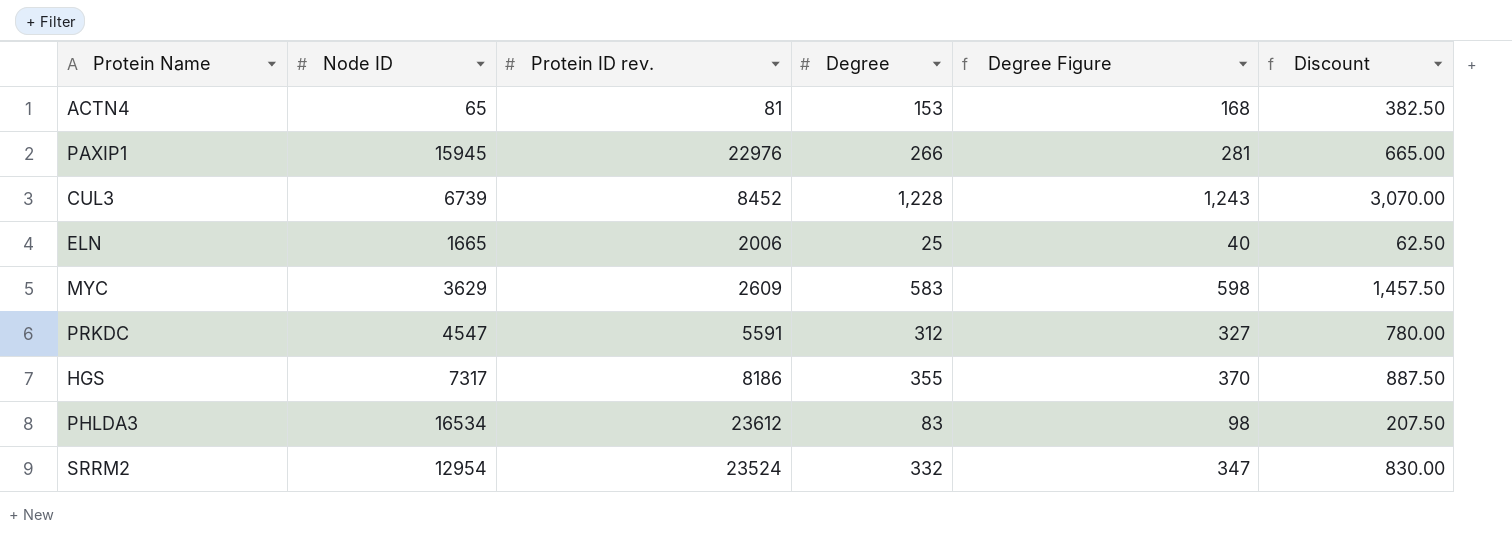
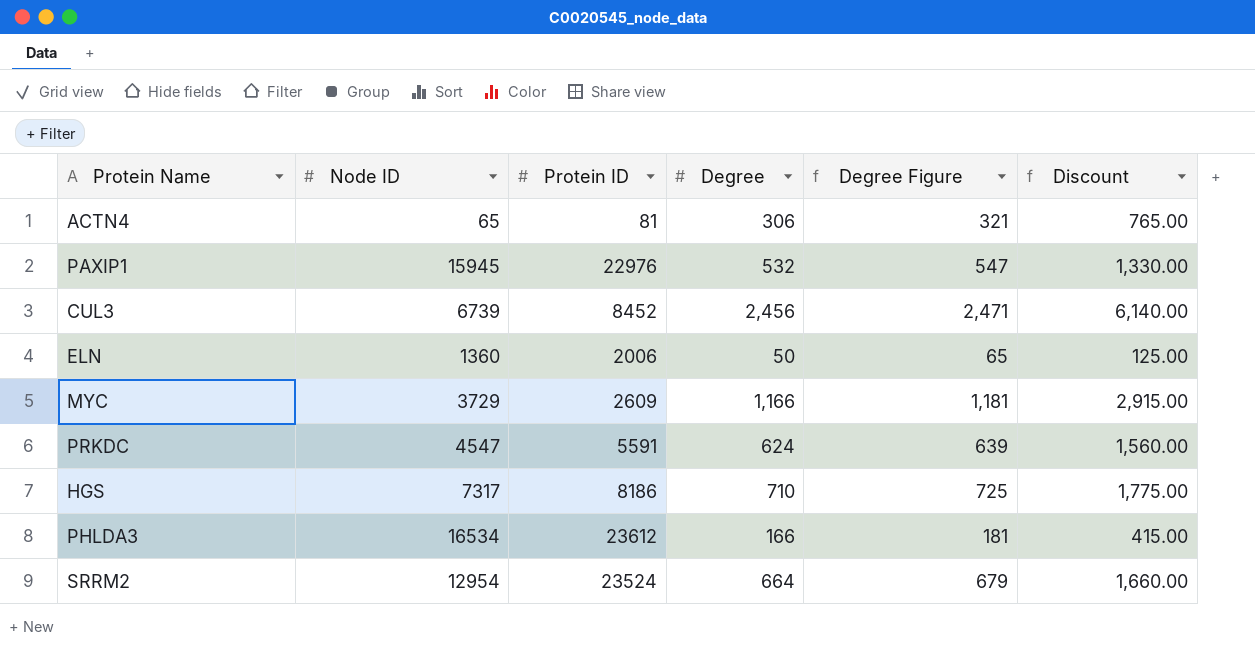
column name: Protein ID rev. -> Protein ID
ACTN4 | Degree: 153 -> 306
ACTN4 | Degree Figure: 168 -> 321
ACTN4 | Discount: 382.50 -> 765.00
PAXIP1 | Degree: 266 -> 532
PAXIP1 | Degree Figure: 281 -> 547
PAXIP1 | Discount: 665.00 -> 1,330.00
CUL3 | Degree: 1,228 -> 2,456
CUL3 | Degree Figure: 1,243 -> 2,471
CUL3 | Discount: 3,070.00 -> 6,140.00
ELN | Node ID: 1665 -> 1360
ELN | Degree: 25 -> 50
ELN | Degree Figure: 40 -> 65
ELN | Discount: 62.50 -> 125.00
MYC | Node ID: 3629 -> 3729
MYC | Degree: 583 -> 1,166
MYC | Degree Figure: 598 -> 1,181
MYC | Discount: 1,457.50 -> 2,915.00
PRKDC | Degree: 312 -> 624
PRKDC | Degree Figure: 327 -> 639
PRKDC | Discount: 780.00 -> 1,560.00
HGS | Degree: 355 -> 710
HGS | Degree Figure: 370 -> 725
HGS | Discount: 887.50 -> 1,775.00
PHLDA3 | Degree: 83 -> 166
PHLDA3 | Degree Figure: 98 -> 181
PHLDA3 | Discount: 207.50 -> 415.00
SRRM2 | Degree: 332 -> 664
SRRM2 | Degree Figure: 347 -> 679
SRRM2 | Discount: 830.00 -> 1,660.00

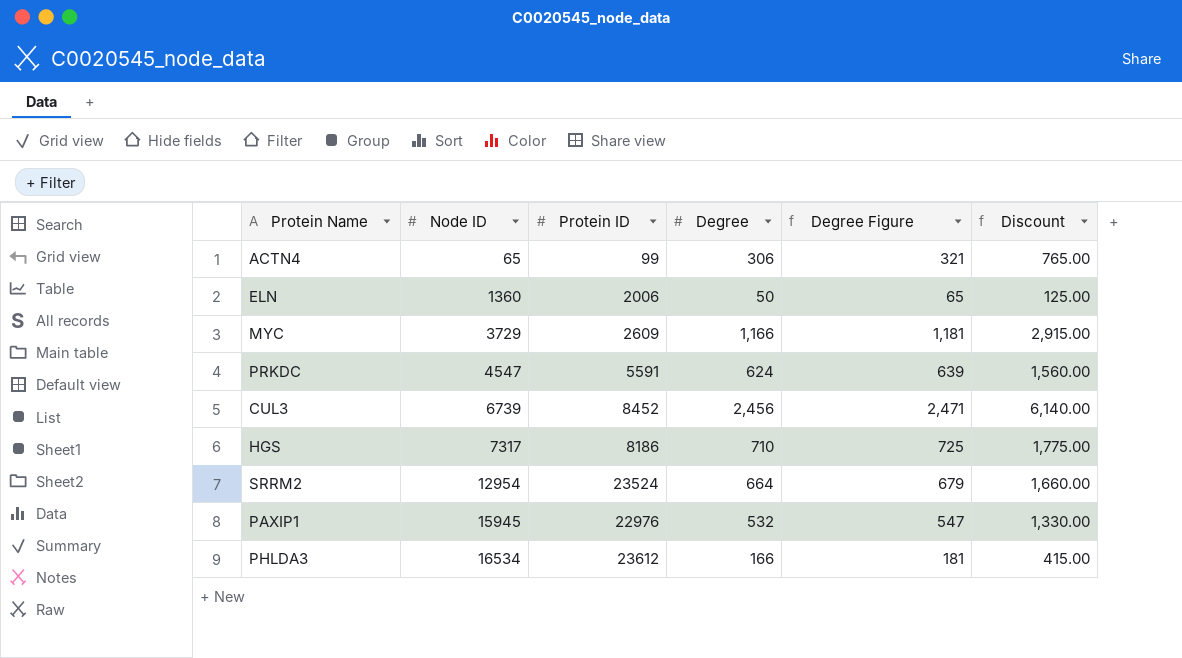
row order: none -> Node ID ascending
ACTN4 | Protein ID: 81 -> 99

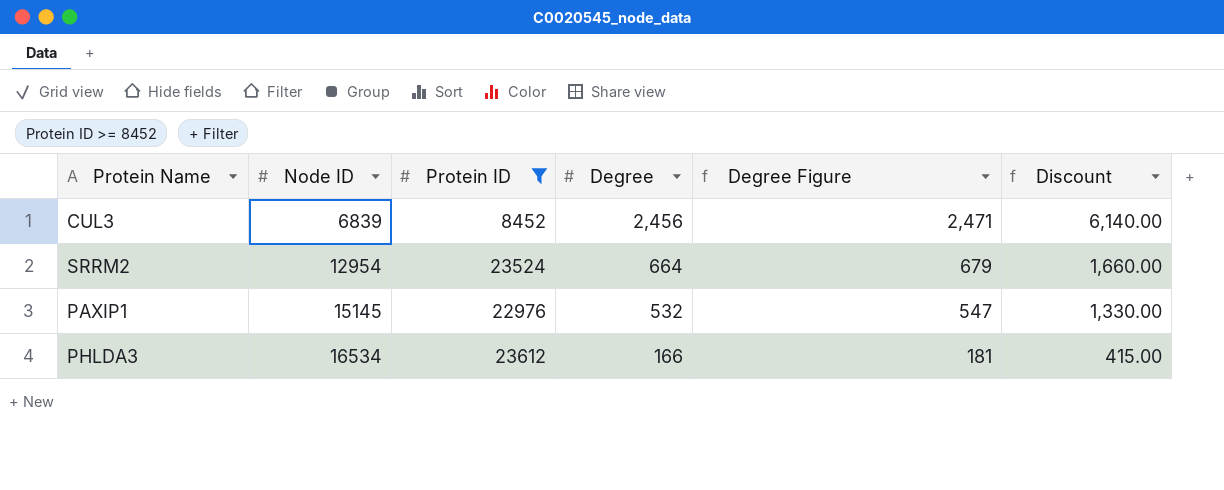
filter: none -> Protein ID >= 8452
CUL3 | Node ID: 6739 -> 6839
PAXIP1 | Node ID: 15945 -> 15145

